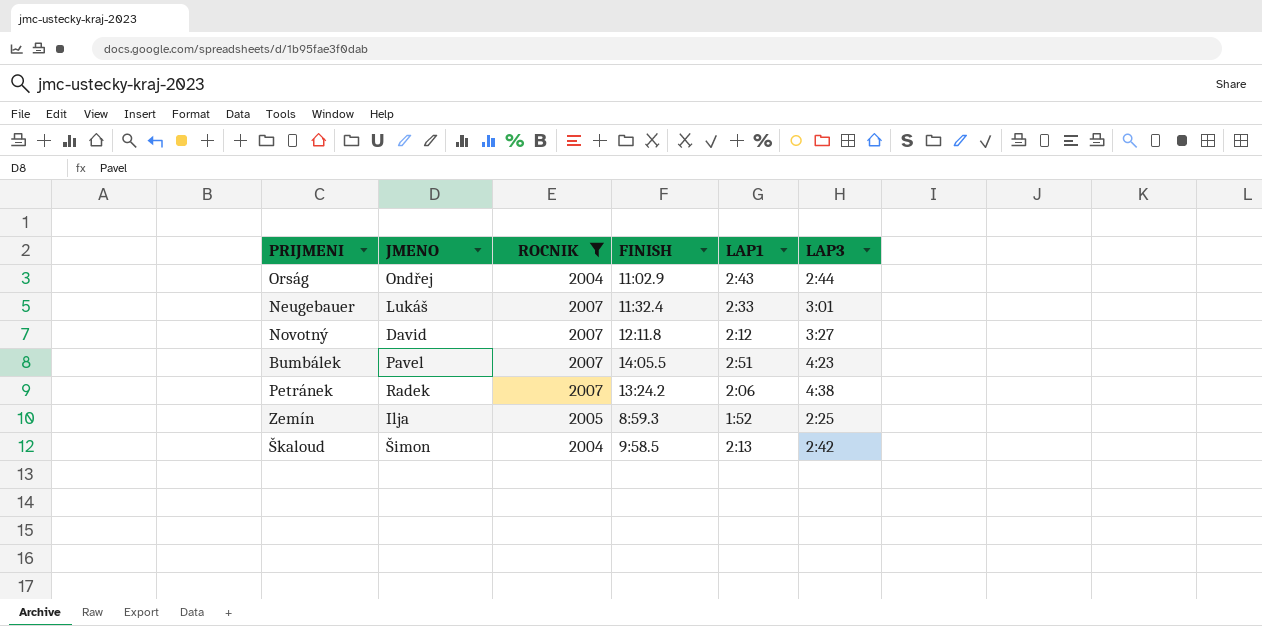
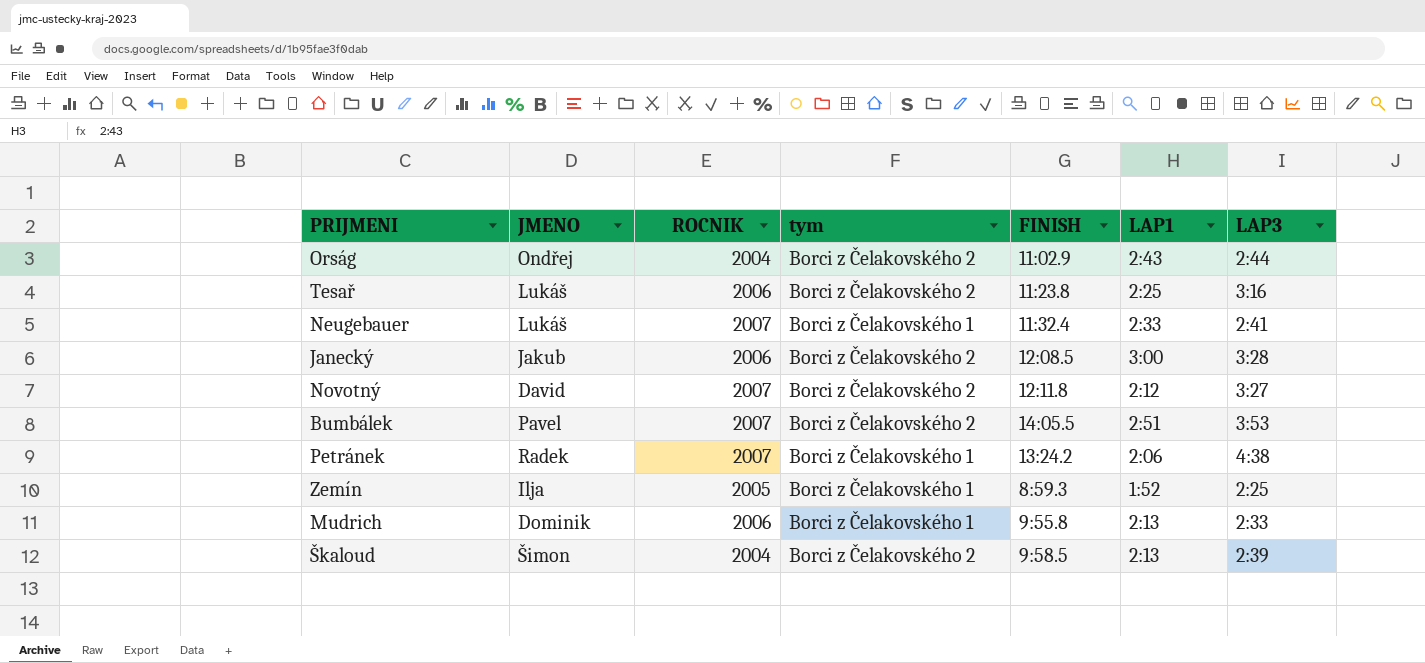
filter: ROCNIK != 2006 -> none
column tym | position: none -> 4
Neugebauer | LAP3: 3:01 -> 2:41
Bumbálek | LAP3: 4:23 -> 3:53
Škaloud | LAP3: 2:42 -> 2:39

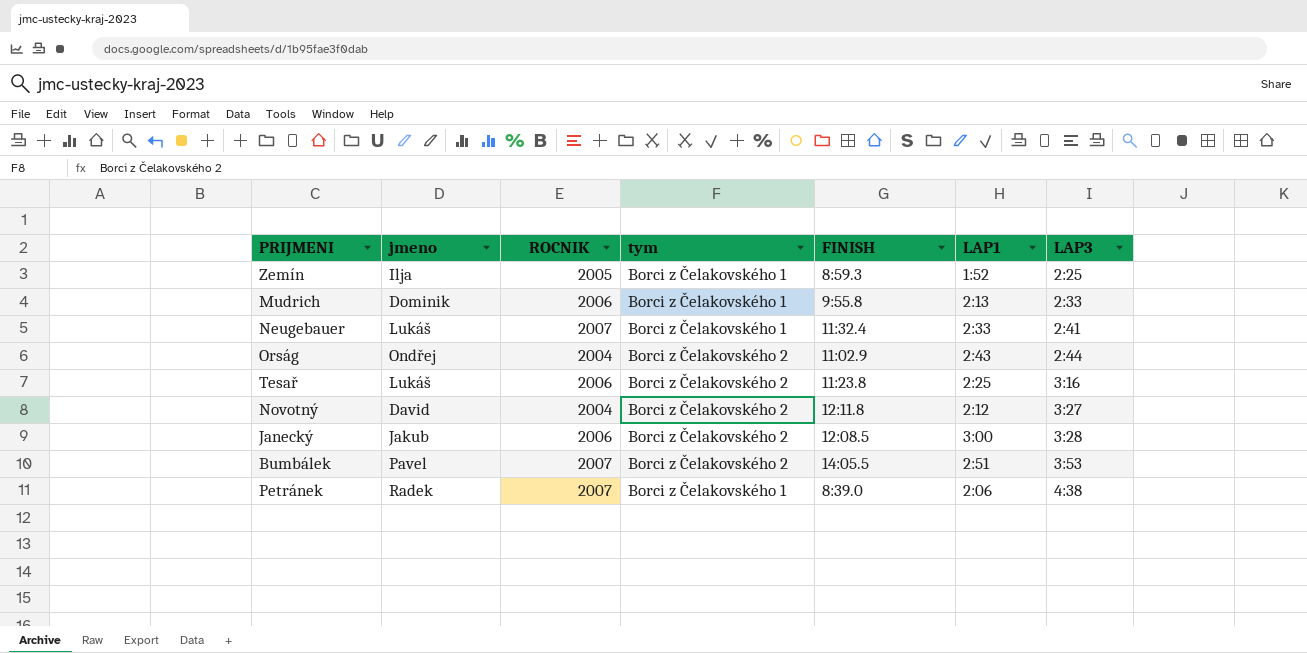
row order: none -> LAP3 ascending
column name: JMENO -> jmeno
row Škaloud: Šimon | 2004 | Borci z Čelakovského 2 | 9:58.5 | 2:13 | 2:39 -> none
Novotný | ROCNIK: 2007 -> 2004
Petránek | FINISH: 13:24.2 -> 8:39.0

